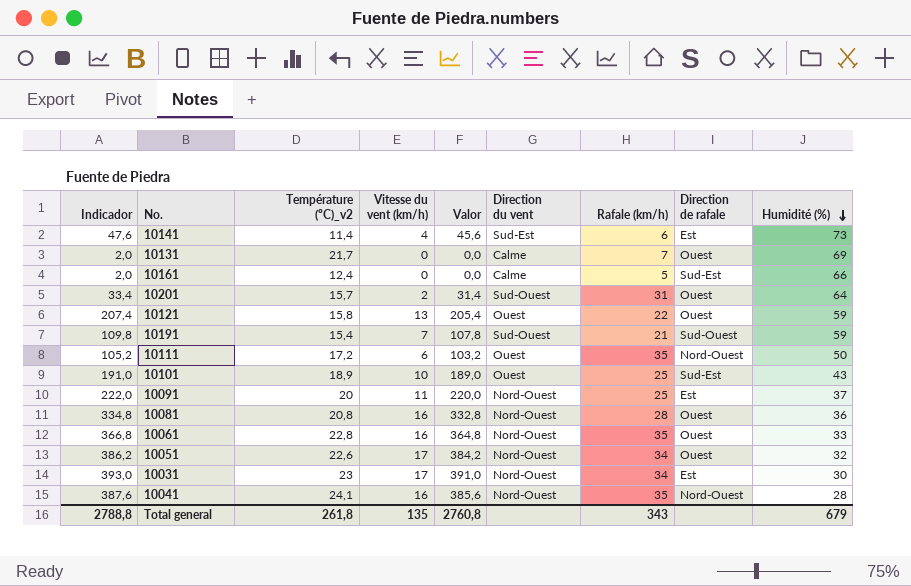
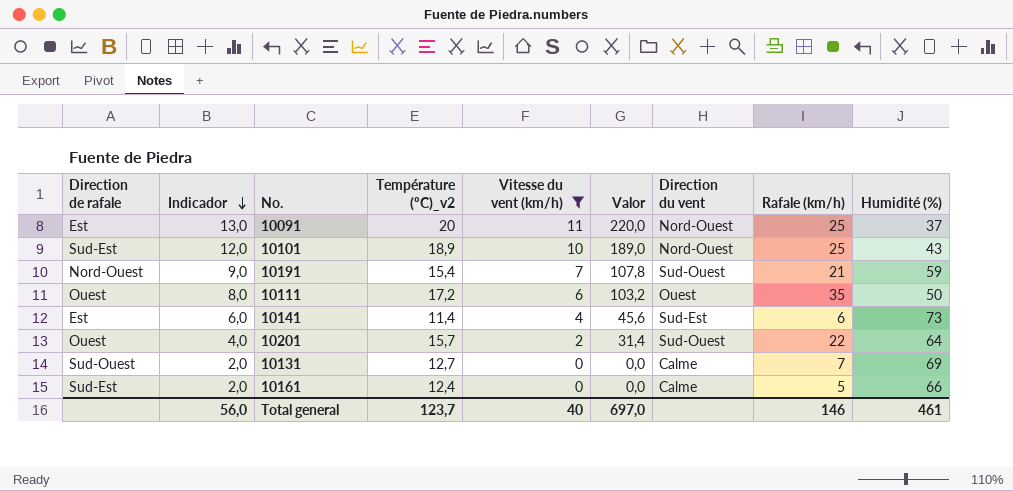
filter: none -> Vitesse du vent (km/h) <= 11
row order: Humidité (%) descending -> Indicador descending
column Direction de rafale | position: 8 -> 1
column Indicador | formula: [Valor] + 2 -> [Vitesse du vent (km/h)] + 2
10101 | Direction du vent: Ouest -> Nord-Ouest
10191 | Direction de rafale: Sud-Ouest -> Nord-Ouest
10111 | Direction de rafale: Nord-Ouest -> Ouest
10201 | Rafale (km/h): 31 -> 22
10131 | Direction de rafale: Ouest -> Sud-Ouest
10131 | Température (ºC)_v2: 21,7 -> 12,7
Total general | Indicador: 2788,8 -> 56,0
Total general | Température (ºC)_v2: 261,8 -> 123,7
Total general | Vitesse du vent (km/h): 135 -> 40
Total general | Valor: 2760,8 -> 697,0
Total general | Rafale (km/h): 343 -> 146
Total general | Humidité (%): 679 -> 461

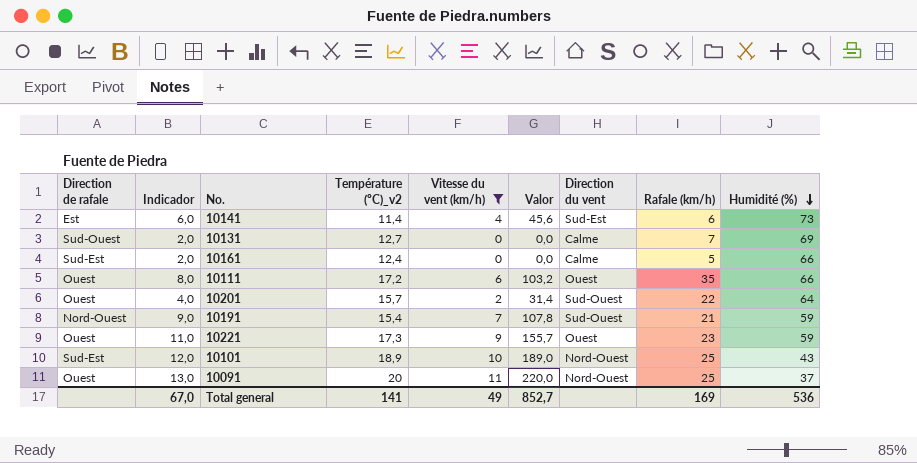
row order: Indicador descending -> Humidité (%) descending
10111 | Humidité (%): 50 -> 66
row 10221: none -> Ouest | 11,0 | 17,3 | 9 | 155,7 | Ouest | 23 | 59
10091 | Direction de rafale: Est -> Ouest
Total general | Indicador: 56,0 -> 67,0
Total general | Température (ºC)_v2: 123,7 -> 141
Total general | Vitesse du vent (km/h): 40 -> 49
Total general | Valor: 697,0 -> 852,7
Total general | Rafale (km/h): 146 -> 169
Total general | Humidité (%): 461 -> 536

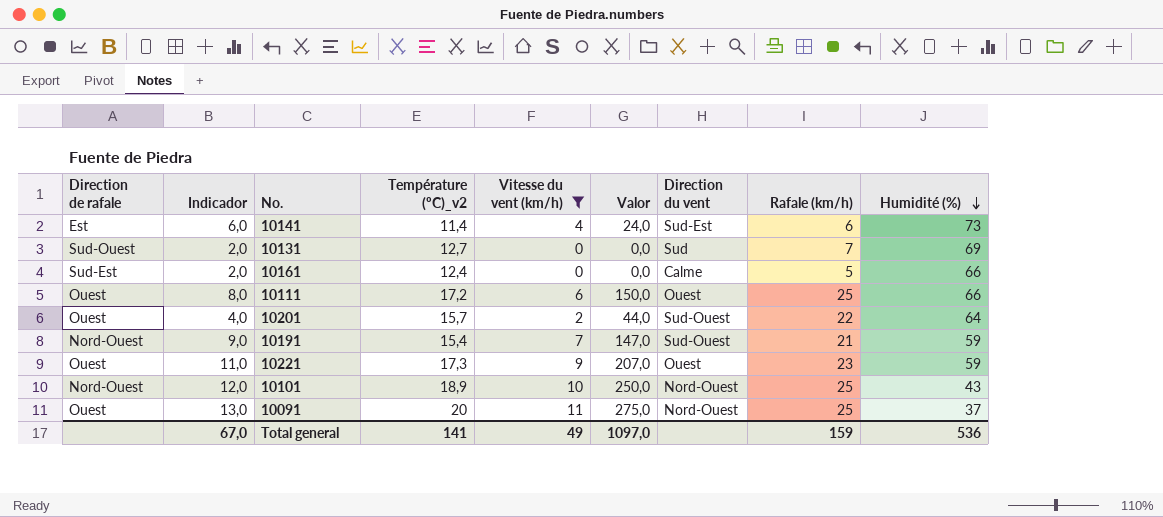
column Valor | formula: [Température (ºC)_v2] * [Vitesse du vent (km/h)] -> [Vitesse du vent (km/h)] * [Rafale (km/h)]
10131 | Direction du vent: Calme -> Sud
10111 | Rafale (km/h): 35 -> 25
10101 | Direction de rafale: Sud-Est -> Nord-Ouest
Total general | Valor: 852,7 -> 1097,0
Total general | Rafale (km/h): 169 -> 159

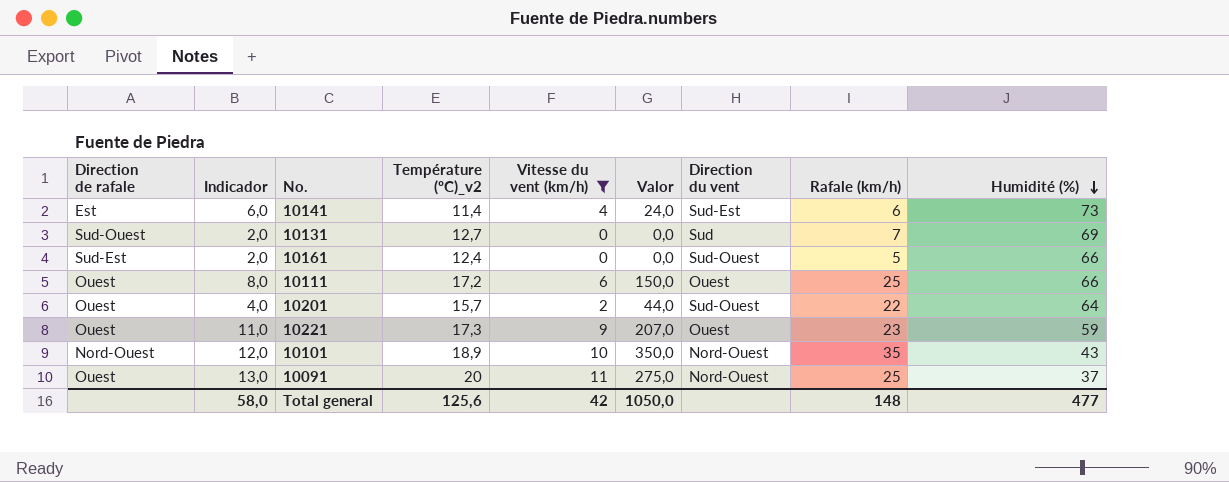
row 10191: Nord-Ouest | 9,0 | 15,4 | 7 | 147,0 | Sud-Ouest | 21 | 59 -> none
10161 | Direction du vent: Calme -> Sud-Ouest
10101 | Valor: 250,0 -> 350,0
10101 | Rafale (km/h): 25 -> 35
Total general | Indicador: 67,0 -> 58,0
Total general | Température (ºC)_v2: 141 -> 125,6
Total general | Vitesse du vent (km/h): 49 -> 42
Total general | Valor: 1097,0 -> 1050,0
Total general | Rafale (km/h): 159 -> 148
Total general | Humidité (%): 536 -> 477

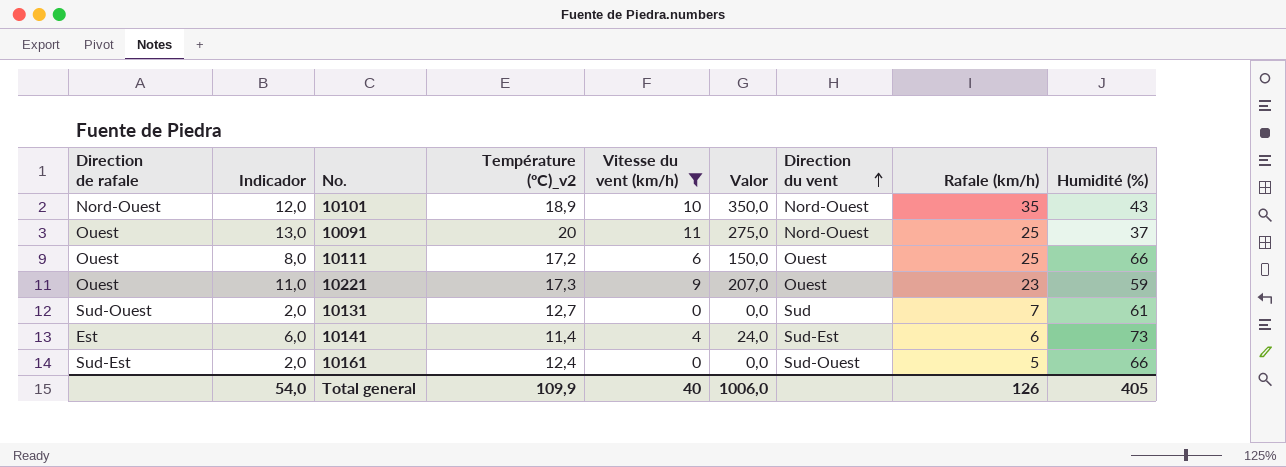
row order: Humidité (%) descending -> Direction du vent ascending
row 10201: Ouest | 4,0 | 15,7 | 2 | 44,0 | Sud-Ouest | 22 | 64 -> none
10131 | Humidité (%): 69 -> 61
Total general | Indicador: 58,0 -> 54,0
Total general | Température (ºC)_v2: 125,6 -> 109,9
Total general | Vitesse du vent (km/h): 42 -> 40
Total general | Valor: 1050,0 -> 1006,0
Total general | Rafale (km/h): 148 -> 126
Total general | Humidité (%): 477 -> 405

